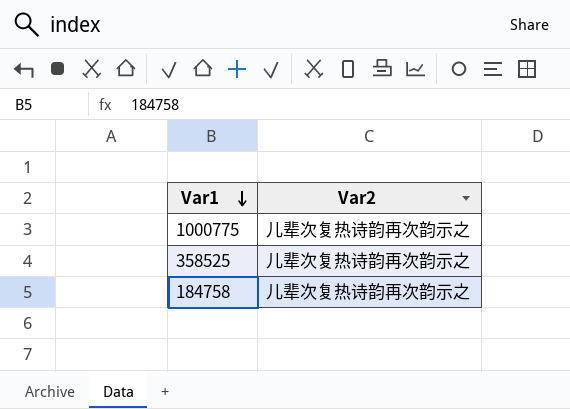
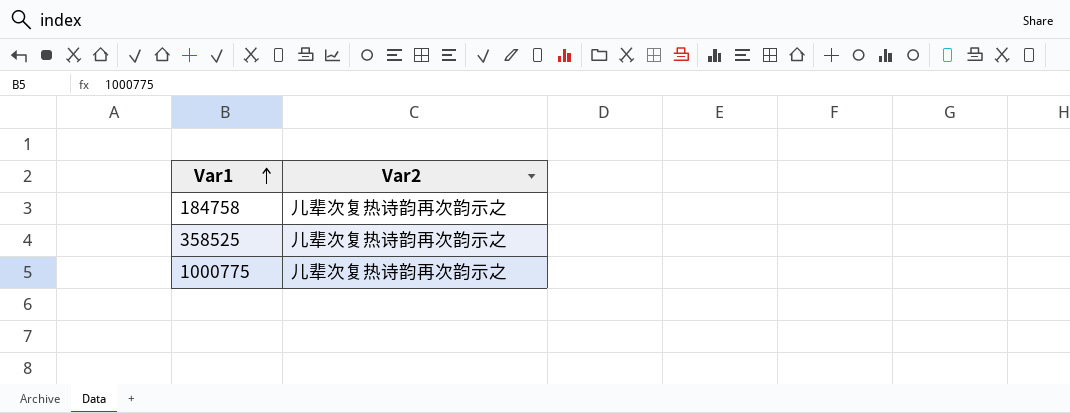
row order: Var1 descending -> Var1 ascending

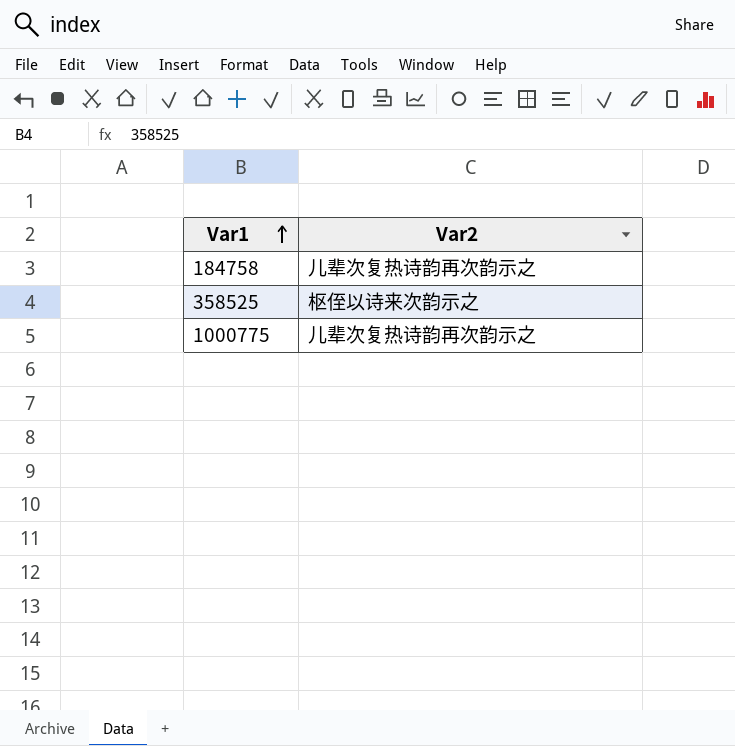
358525 | Var2: 儿辈次复热诗韵再次韵示之 -> 枢侄以诗来次韵示之

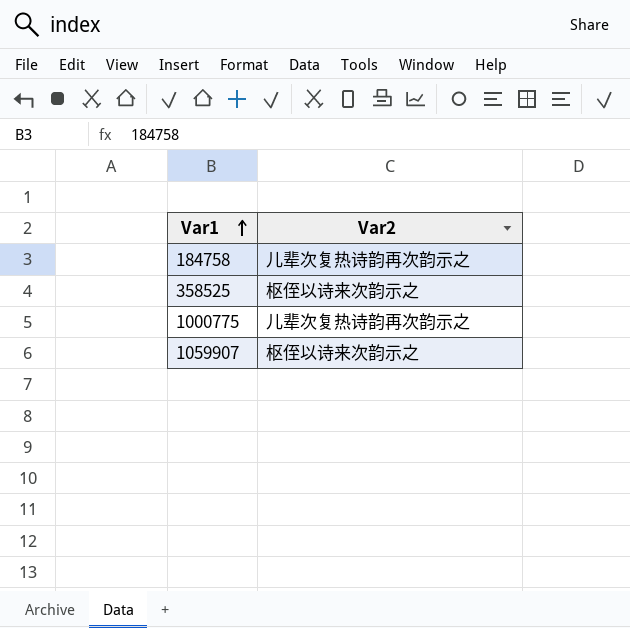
row 1059907: none -> 枢侄以诗来次韵示之

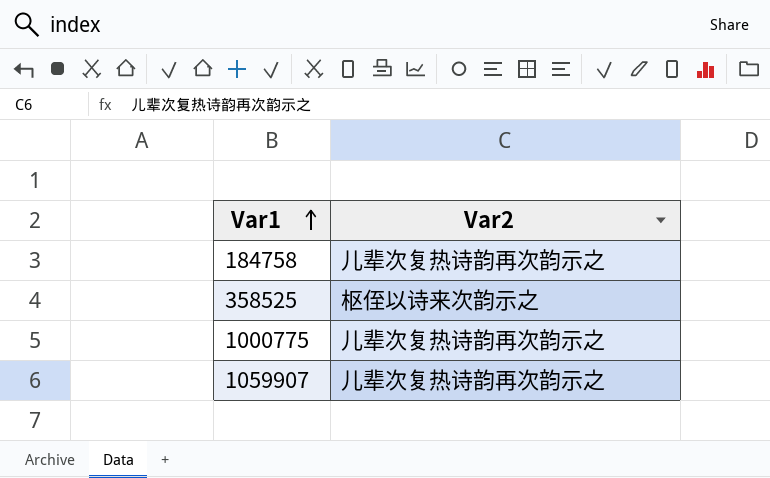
1059907 | Var2: 枢侄以诗来次韵示之 -> 儿辈次复热诗韵再次韵示之

